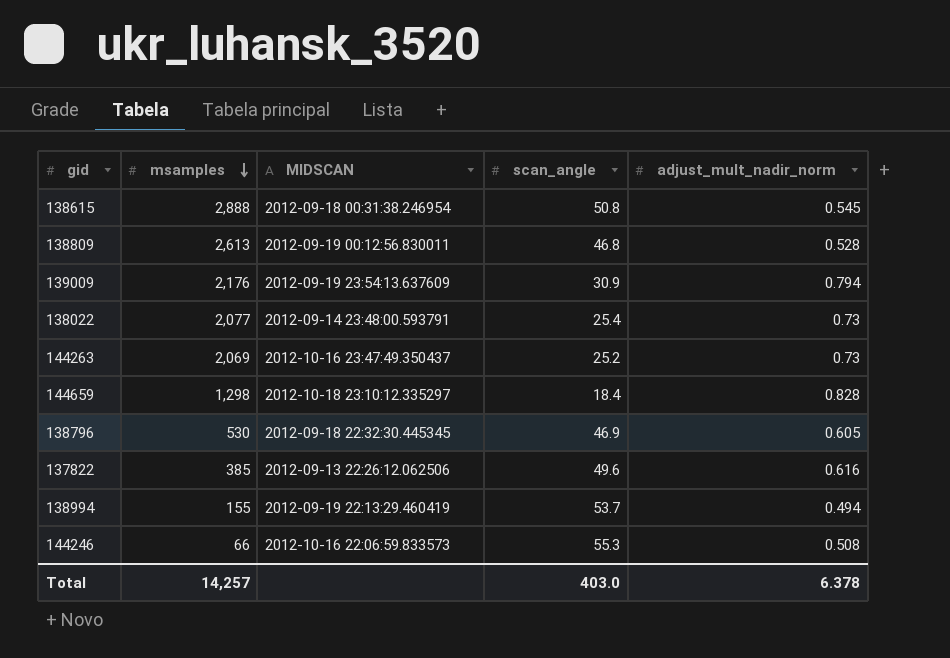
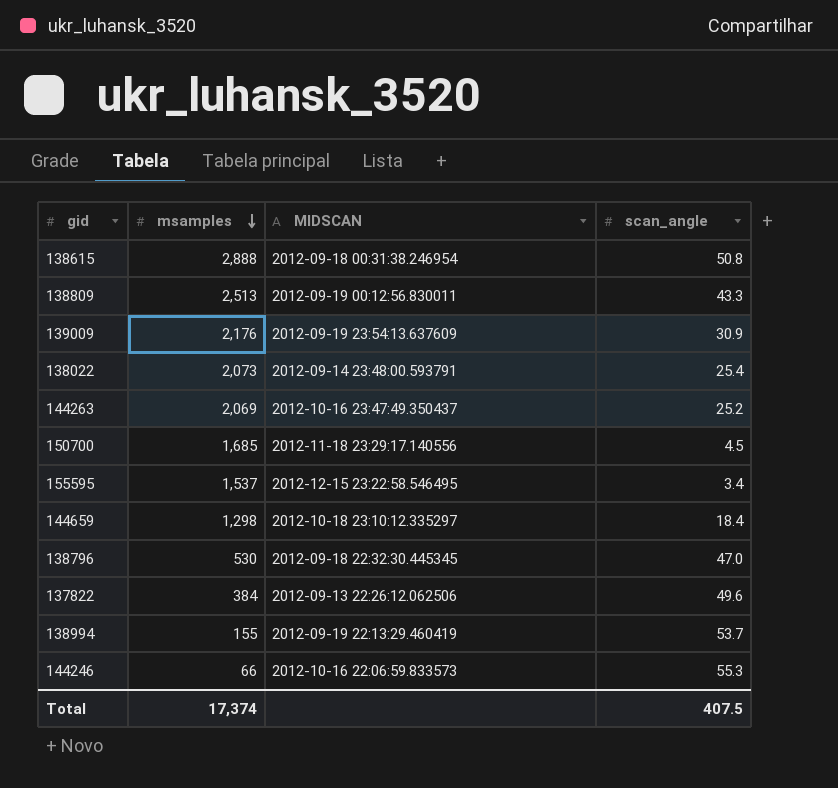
column adjust_mult_nadir_norm | position: 5 -> none
138809 | msamples: 2,613 -> 2,513
138809 | scan_angle: 46.8 -> 43.3
138022 | msamples: 2,077 -> 2,073
row 150700: none -> 1,685 | 2012-11-18 23:29:17.140556 | 4.5
row 155595: none -> 1,537 | 2012-12-15 23:22:58.546495 | 3.4
138796 | scan_angle: 46.9 -> 47.0
137822 | msamples: 385 -> 384
Total | msamples: 14,257 -> 17,374
Total | scan_angle: 403.0 -> 407.5

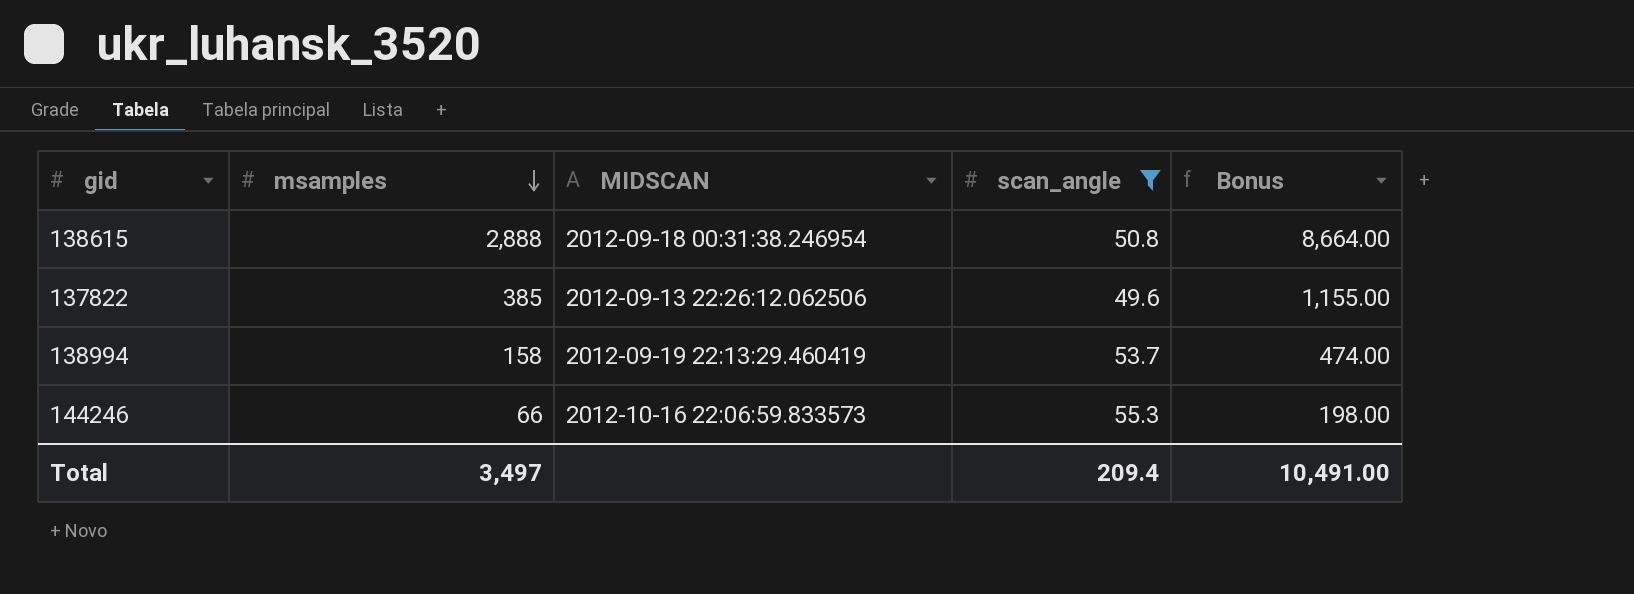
filter: none -> scan_angle >= 49.6
column Bonus | formula: none -> [msamples] * 3
137822 | msamples: 384 -> 385
138994 | msamples: 155 -> 158
Total | msamples: 17,374 -> 3,497
Total | scan_angle: 407.5 -> 209.4

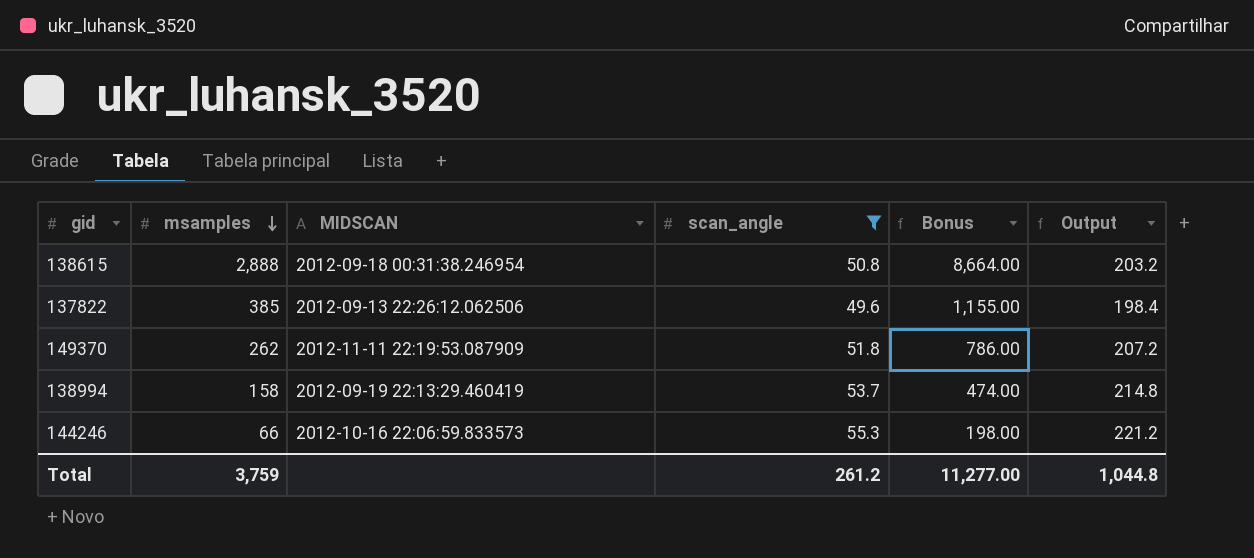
column Output | formula: none -> [scan_angle] * 4
row 149370: none -> 262 | 2012-11-11 22:19:53.087909 | 51.8 | 786.00 | 207.2
Total | msamples: 3,497 -> 3,759
Total | scan_angle: 209.4 -> 261.2
Total | Bonus: 10,491.00 -> 11,277.00

